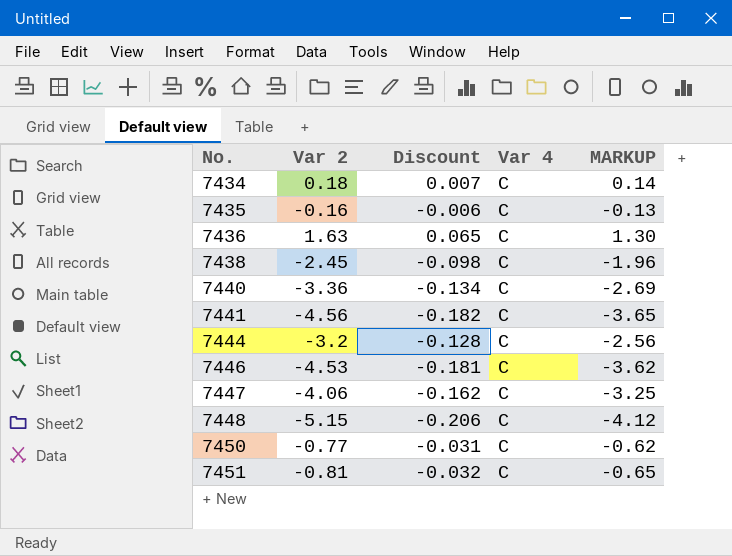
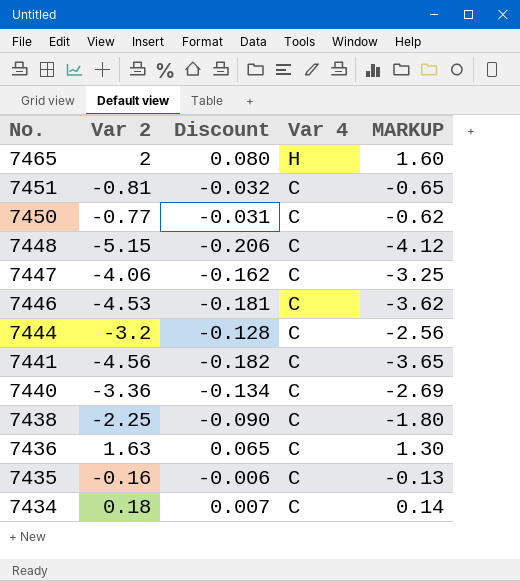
row order: No. ascending -> No. descending
row 7465: none -> 2 | 0.080 | H | 1.60
7438 | Var 2: -2.45 -> -2.25
7438 | Discount: -0.098 -> -0.090
7438 | MARKUP: -1.96 -> -1.80

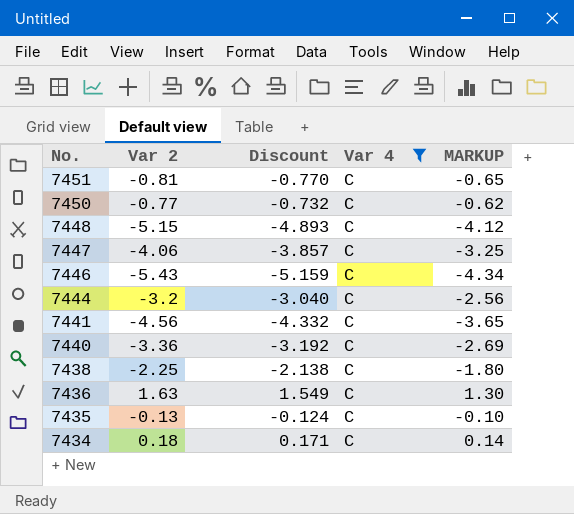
filter: none -> Var 4 = C
column Discount | formula: [Var 2] * 0.04 -> [Var 2] * 0.95
7446 | Var 2: -4.53 -> -5.43
7446 | MARKUP: -3.62 -> -4.34
7435 | Var 2: -0.16 -> -0.13
7435 | MARKUP: -0.13 -> -0.10

